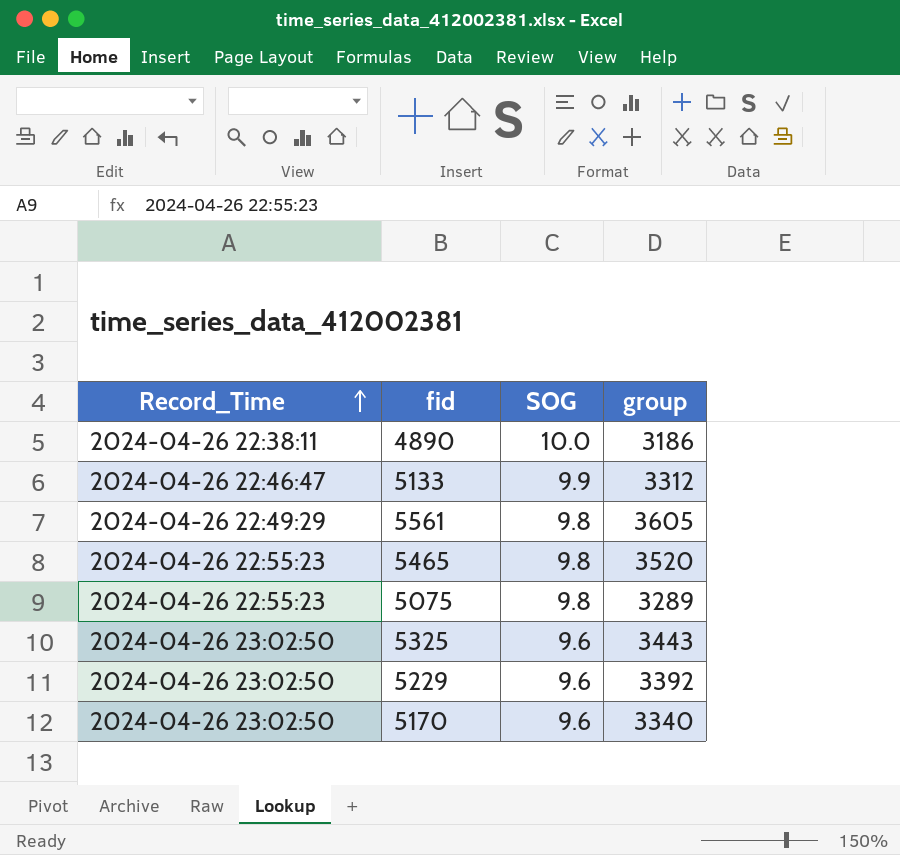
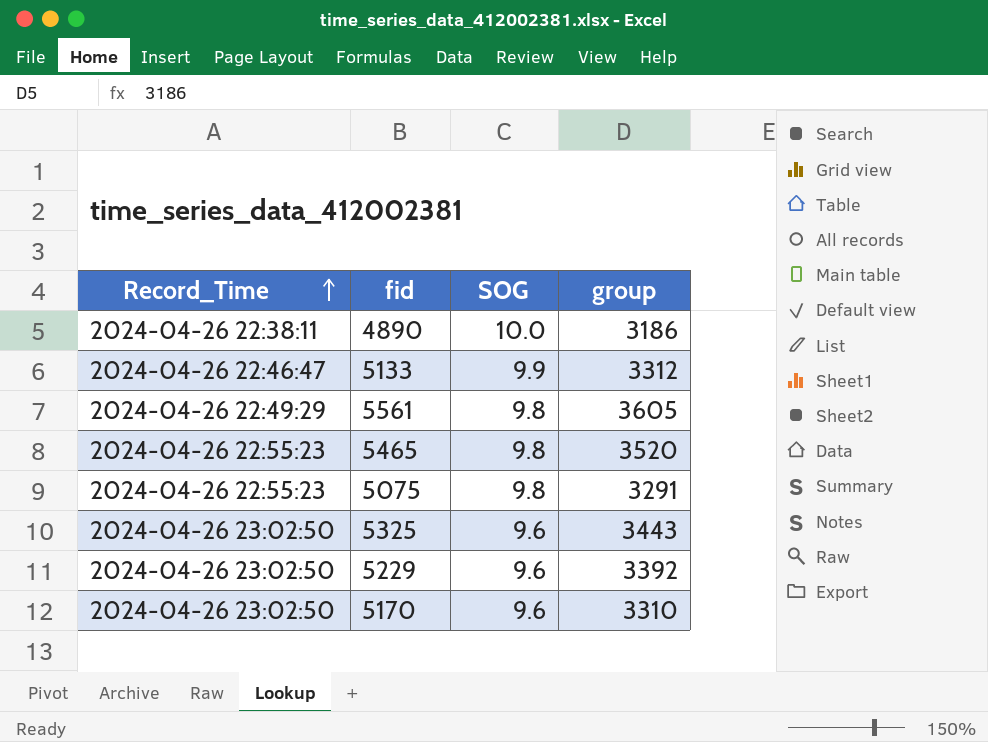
5075 | group: 3289 -> 3291
5170 | group: 3340 -> 3310

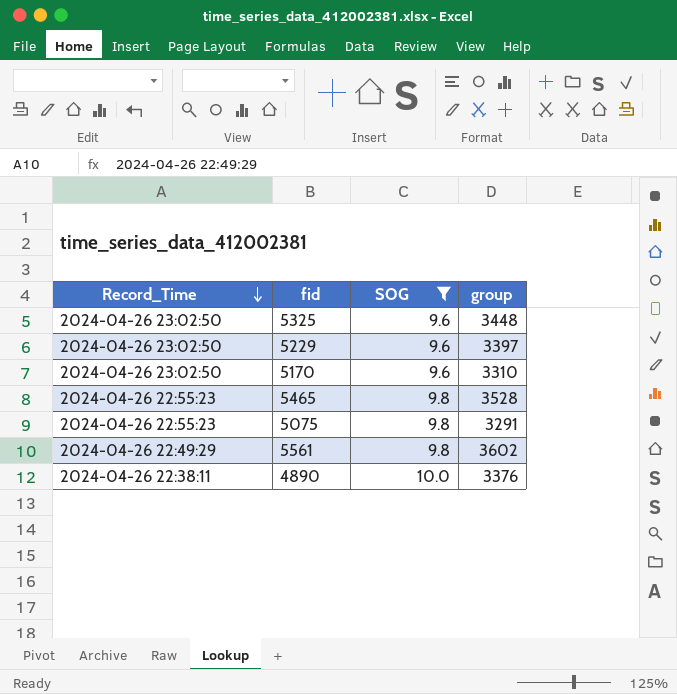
filter: none -> SOG != 9.9
row order: Record_Time ascending -> Record_Time descending
5325 | group: 3443 -> 3448
5229 | group: 3392 -> 3397
5465 | group: 3520 -> 3528
5561 | group: 3605 -> 3602
4890 | group: 3186 -> 3376

